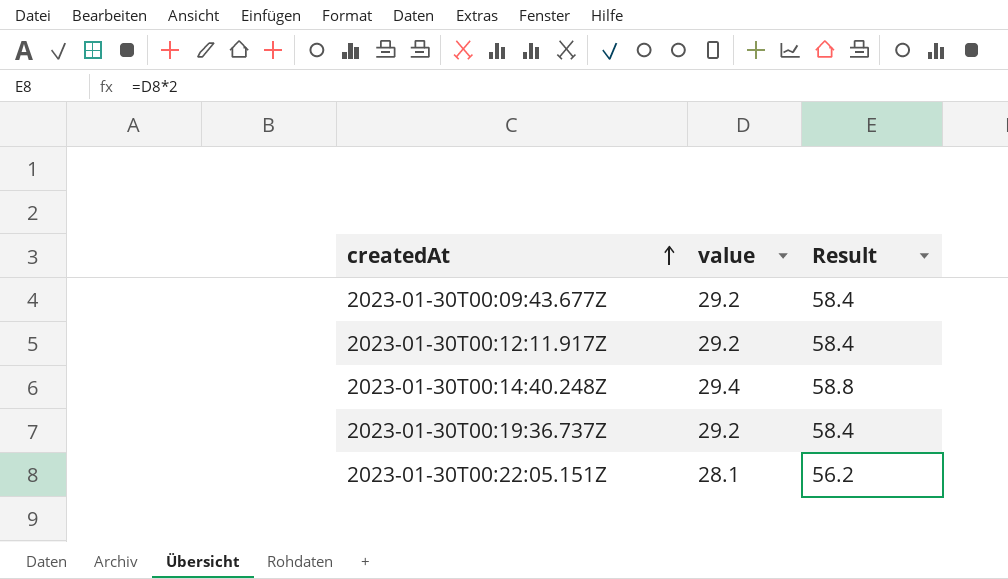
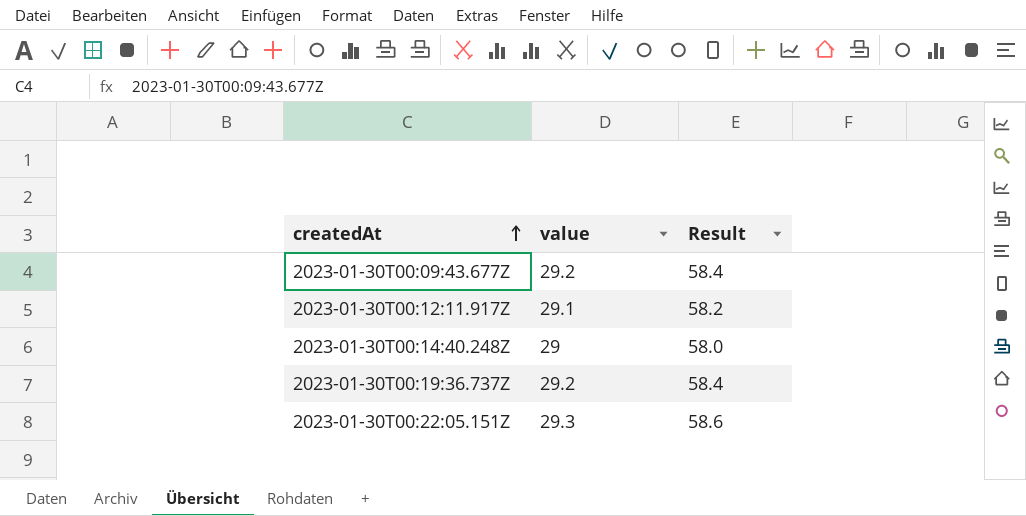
2023-01-30T00:12:11.917Z | value: 29.2 -> 29.1
2023-01-30T00:12:11.917Z | Result: 58.4 -> 58.2
2023-01-30T00:14:40.248Z | value: 29.4 -> 29
2023-01-30T00:14:40.248Z | Result: 58.8 -> 58.0
2023-01-30T00:22:05.151Z | value: 28.1 -> 29.3
2023-01-30T00:22:05.151Z | Result: 56.2 -> 58.6

